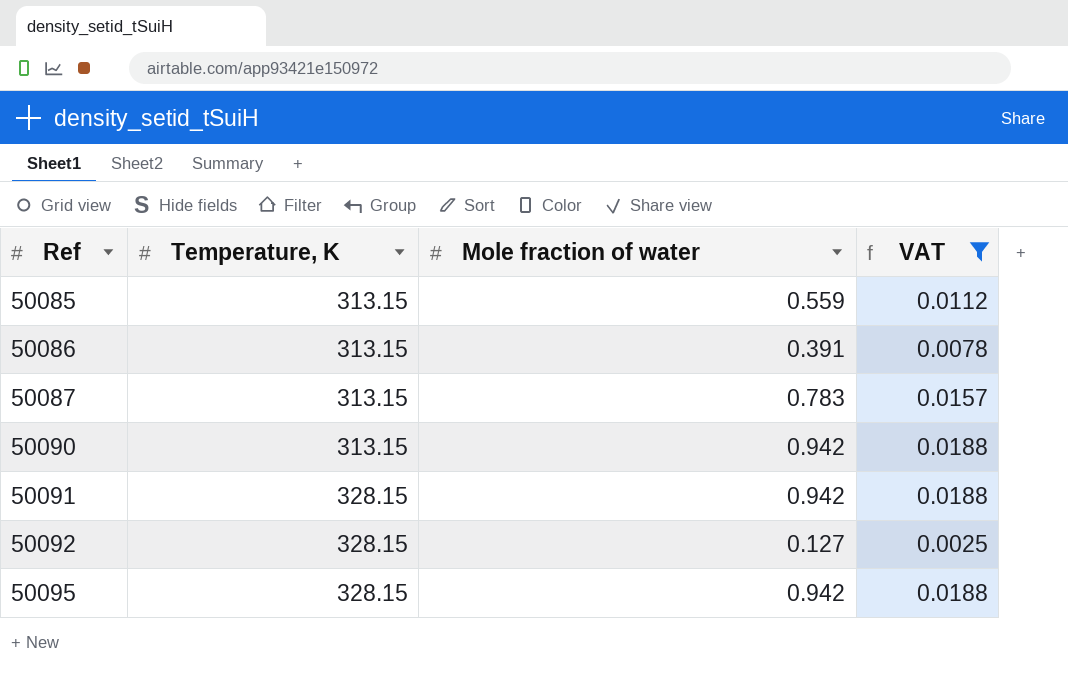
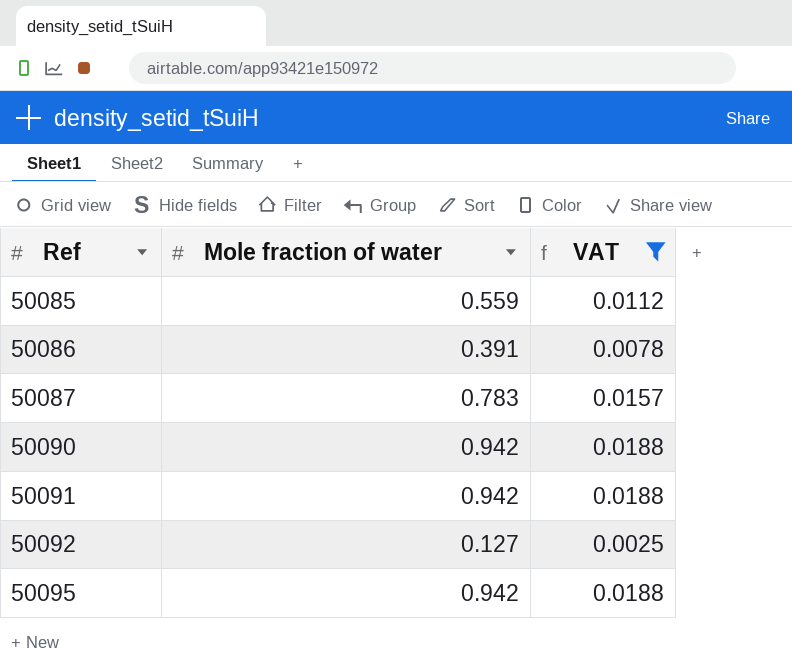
column Temperature, K | position: 2 -> none

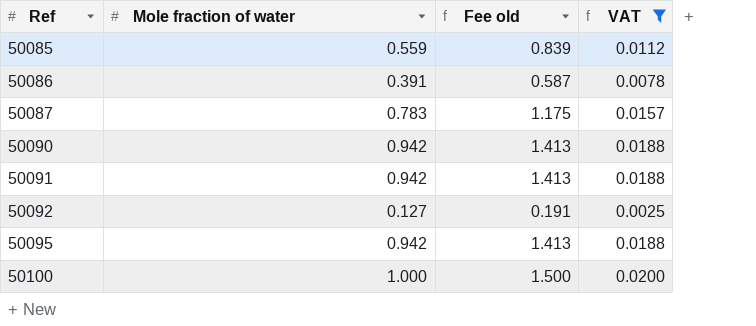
column Fee old | formula: none -> [Mole fraction of water] * 1.5
row 50100: none -> 1.000 | 1.500 | 0.0200

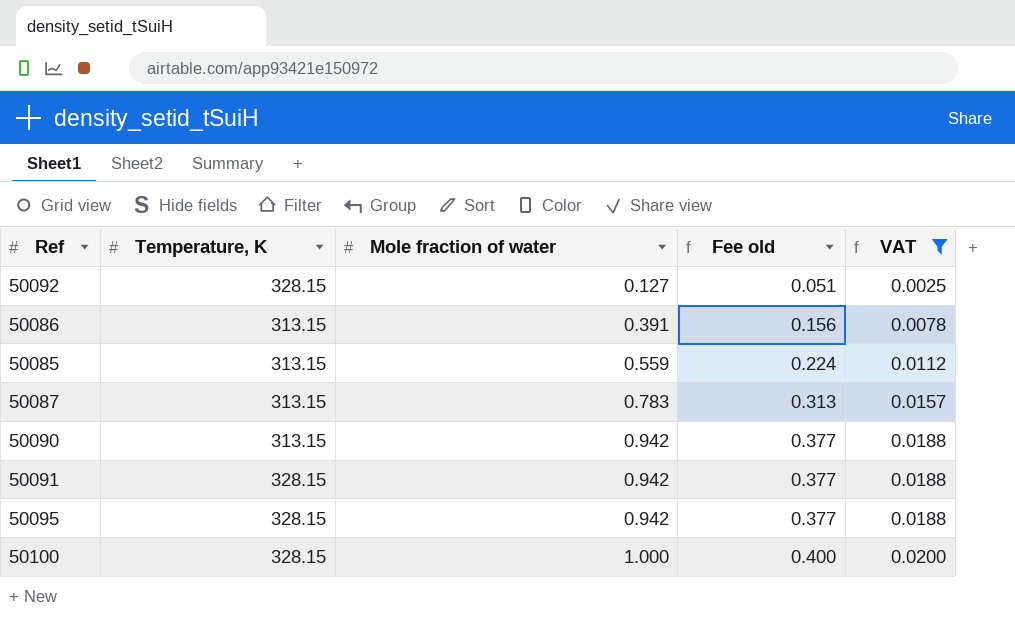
row order: Ref ascending -> Mole fraction of water ascending
column Temperature, K | position: none -> 2
column Fee old | formula: [Mole fraction of water] * 1.5 -> [Mole fraction of water] * 0.4

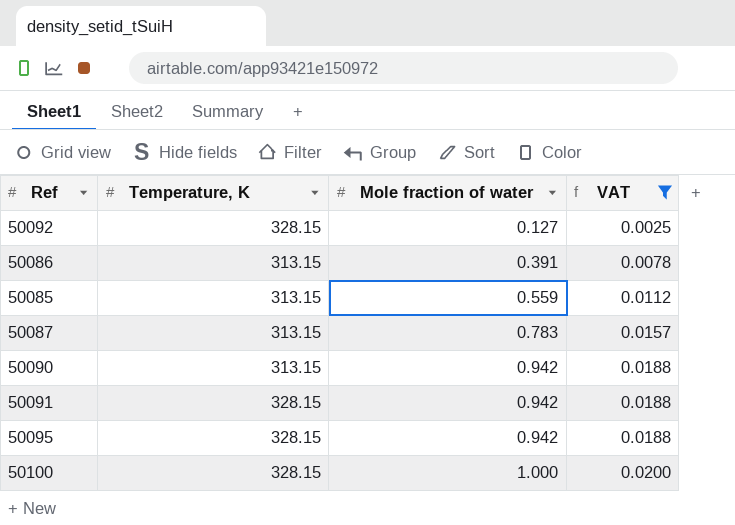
column Fee old | formula: [Mole fraction of water] * 0.4 -> none

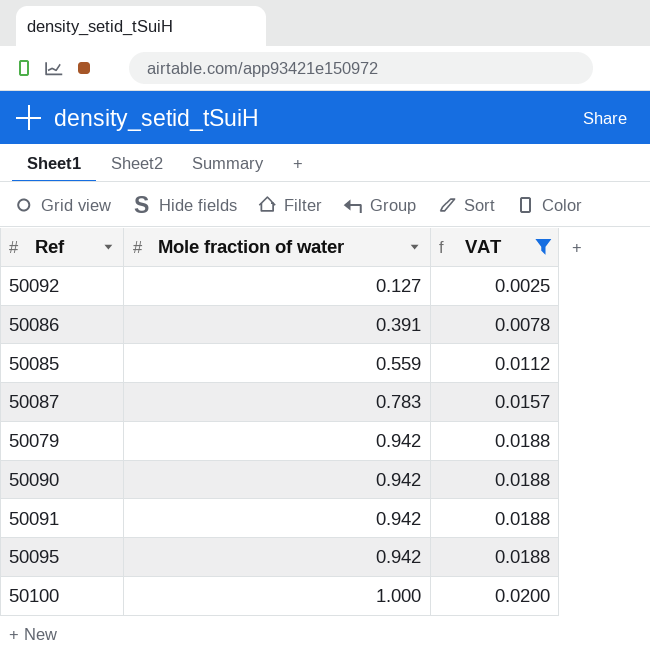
column Temperature, K | position: 2 -> none
row 50079: none -> 0.942 | 0.0188

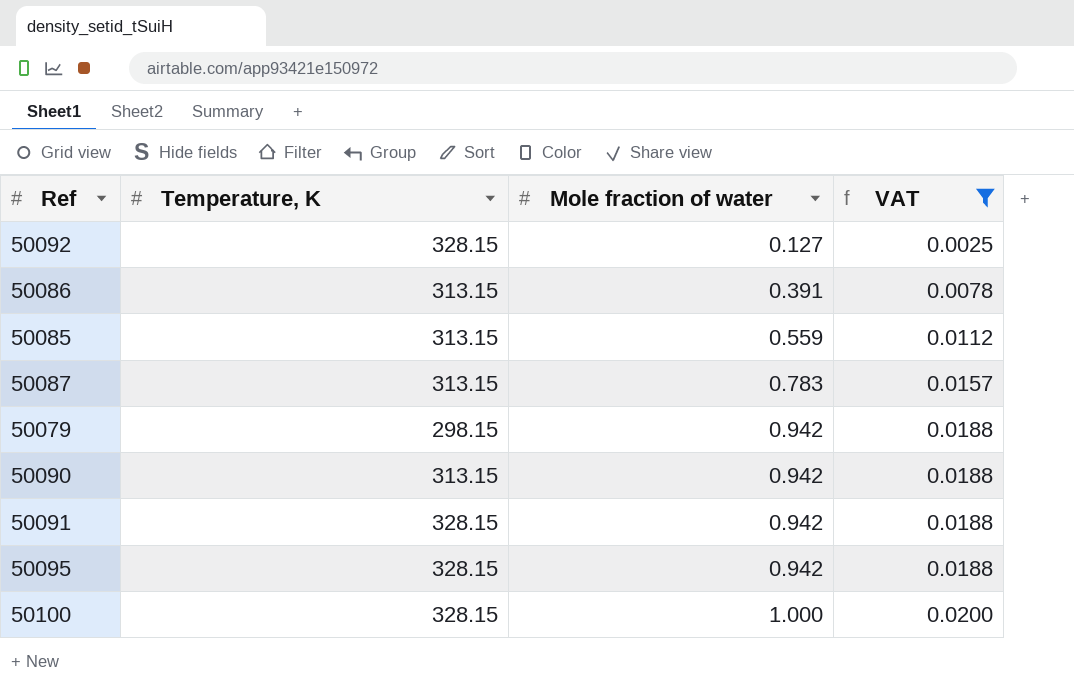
column Temperature, K | position: none -> 2

